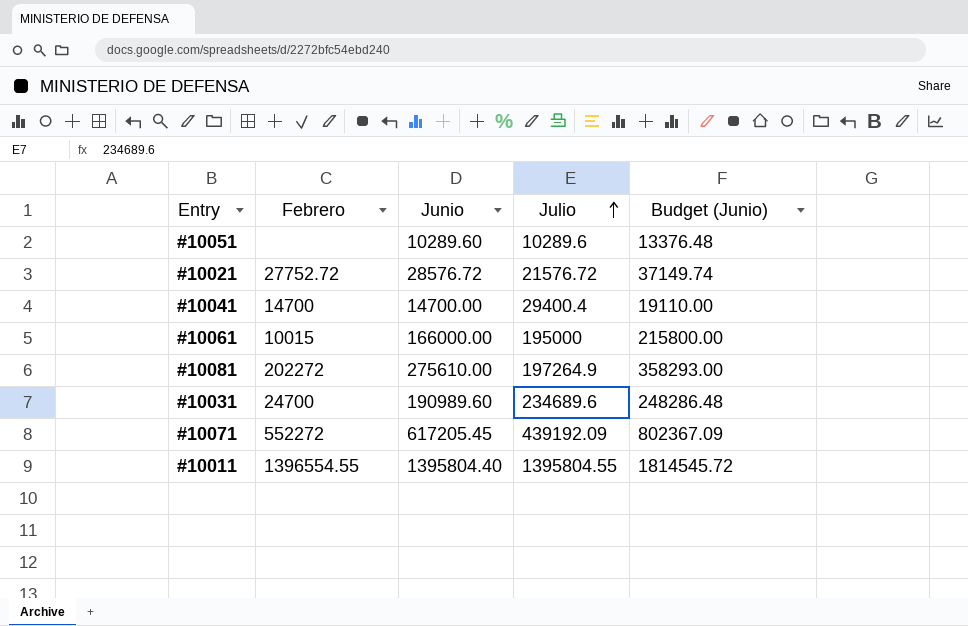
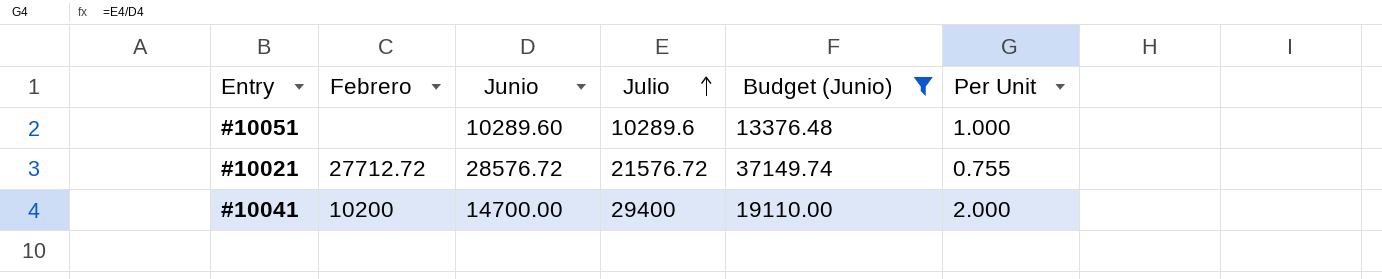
filter: none -> Budget (Junio) <= 37149.74
column Per Unit | formula: none -> [Julio] / [Junio]
#10021 | Febrero: 27752.72 -> 27712.72
#10041 | Febrero: 14700 -> 10200
#10041 | Julio: 29400.4 -> 29400

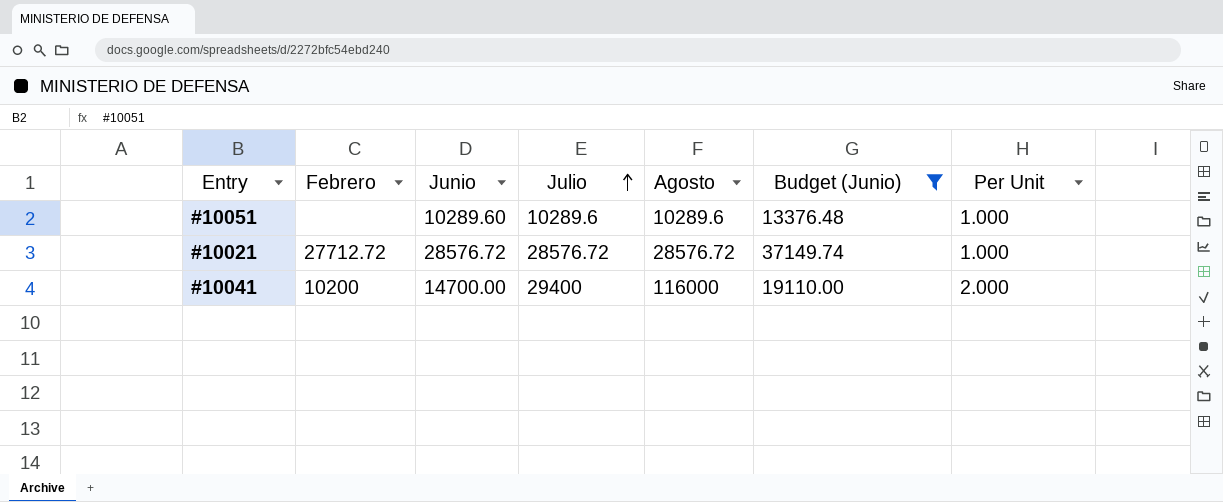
column Agosto | position: none -> 5
#10021 | Julio: 21576.72 -> 28576.72
#10021 | Per Unit: 0.755 -> 1.000

